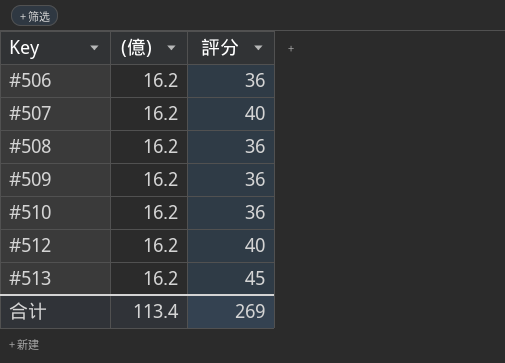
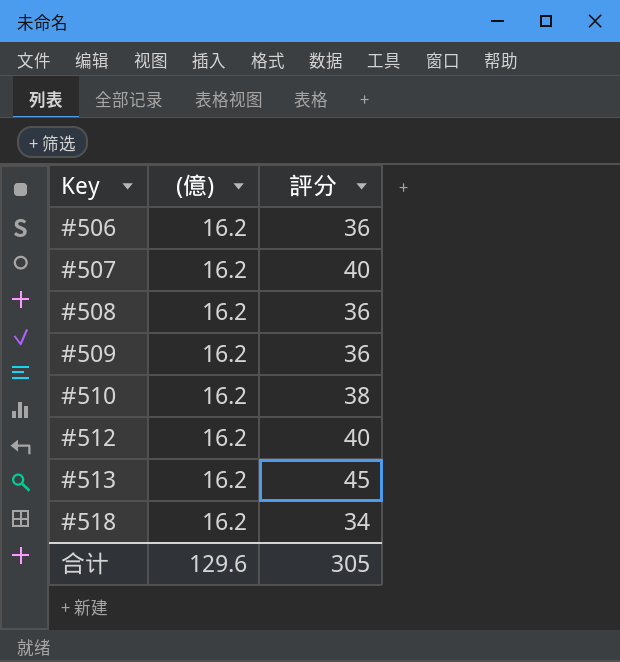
#510 | 評分: 36 -> 38
row #518: none -> 16.2 | 34
合计 | (億): 113.4 -> 129.6
合计 | 評分: 269 -> 305

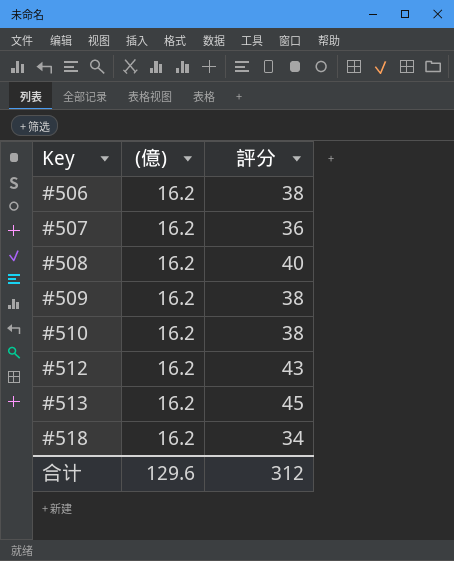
#506 | 評分: 36 -> 38
#507 | 評分: 40 -> 36
#508 | 評分: 36 -> 40
#509 | 評分: 36 -> 38
#512 | 評分: 40 -> 43
合计 | 評分: 305 -> 312

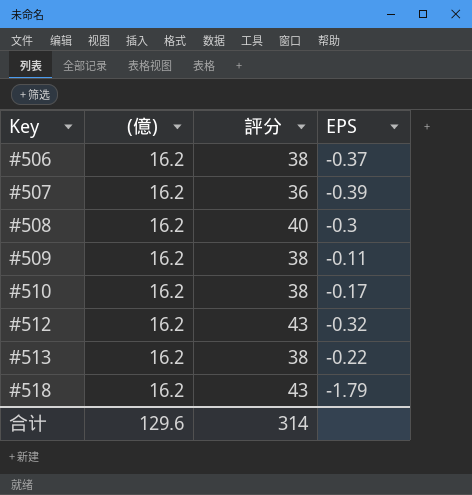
column EPS | position: none -> 4
#513 | 評分: 45 -> 38
#518 | 評分: 34 -> 43
合计 | 評分: 312 -> 314

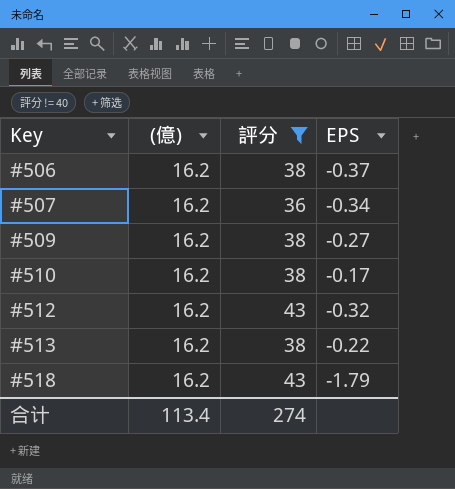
filter: none -> 評分 != 40
#507 | EPS: -0.39 -> -0.34
#509 | EPS: -0.11 -> -0.27
合计 | (億): 129.6 -> 113.4
合计 | 評分: 314 -> 274

